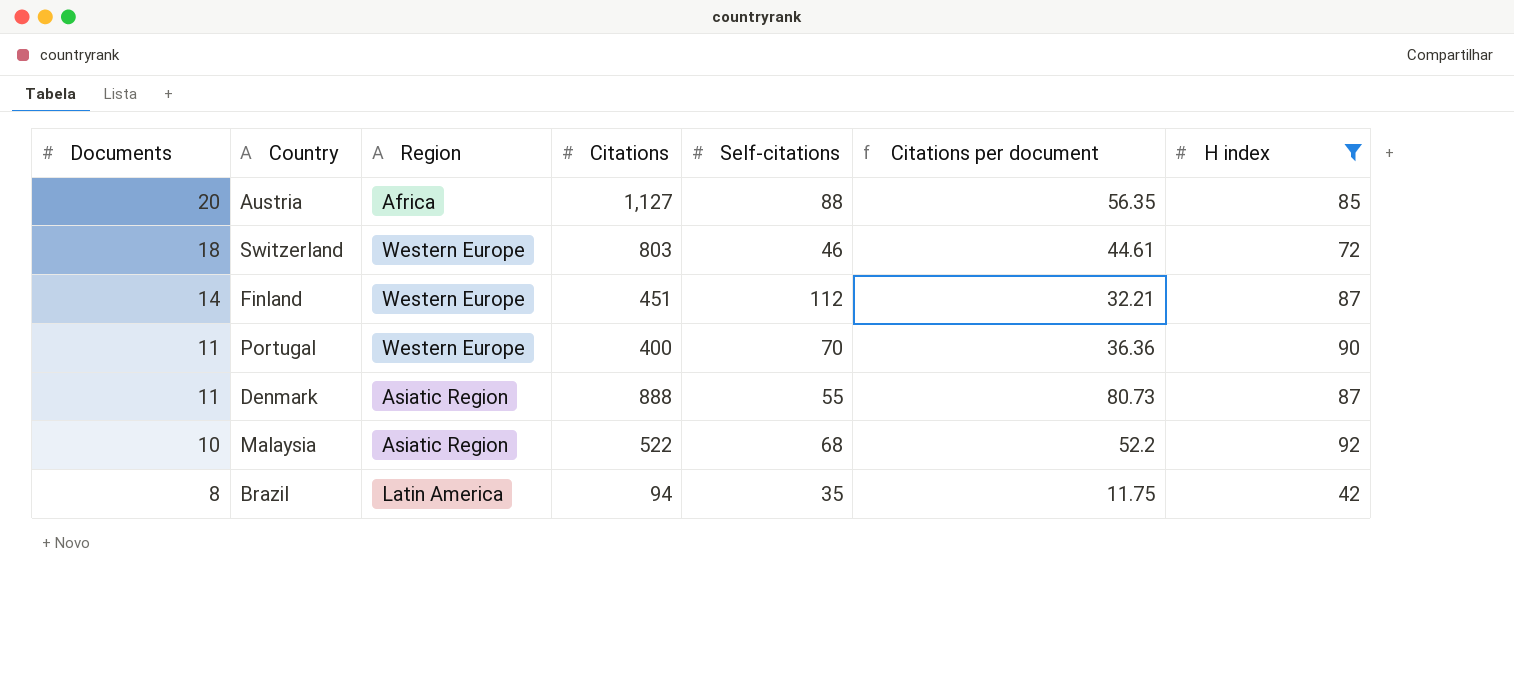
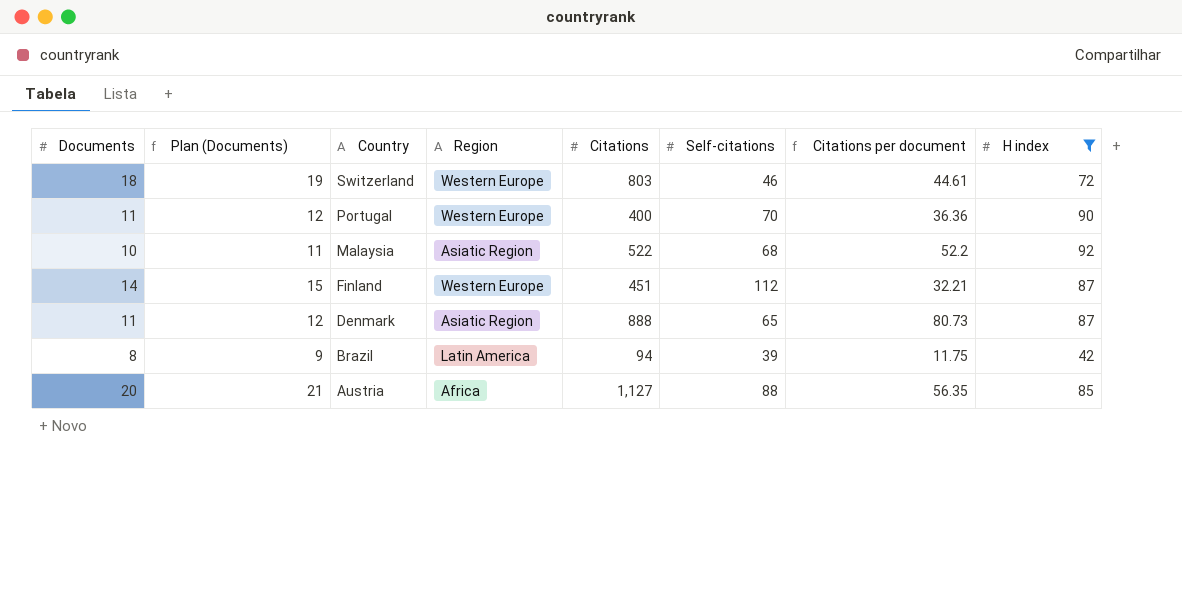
row order: Documents descending -> Country descending
column Plan (Documents) | formula: none -> [Documents] + 1
Denmark | Self-citations: 55 -> 65
Brazil | Self-citations: 35 -> 39

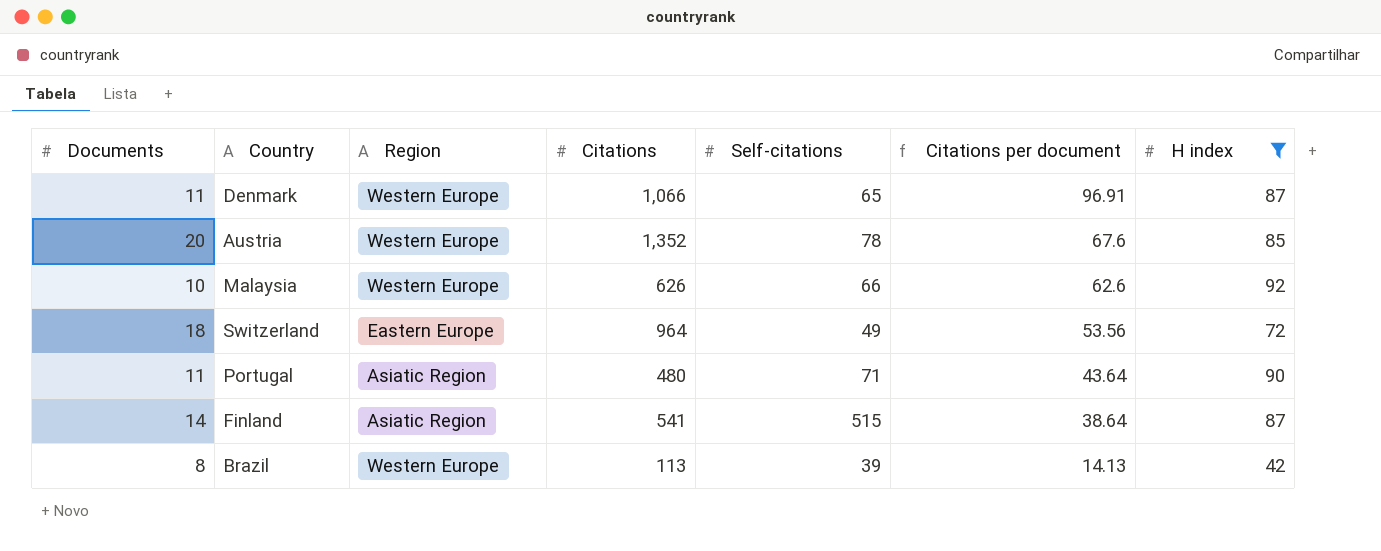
row order: Country descending -> Citations per document descending
column Plan (Documents) | formula: [Documents] + 1 -> none
Denmark | Region: Asiatic Region -> Western Europe
Denmark | Citations: 888 -> 1,066
Denmark | Citations per document: 80.73 -> 96.91
Austria | Region: Africa -> Western Europe
Austria | Citations: 1,127 -> 1,352
Austria | Self-citations: 88 -> 78
Austria | Citations per document: 56.35 -> 67.6
Malaysia | Region: Asiatic Region -> Western Europe
Malaysia | Citations: 522 -> 626
Malaysia | Self-citations: 68 -> 66
Malaysia | Citations per document: 52.2 -> 62.6
Switzerland | Region: Western Europe -> Eastern Europe
Switzerland | Citations: 803 -> 964
Switzerland | Self-citations: 46 -> 49
Switzerland | Citations per document: 44.61 -> 53.56
Portugal | Region: Western Europe -> Asiatic Region
Portugal | Citations: 400 -> 480
Portugal | Self-citations: 70 -> 71
Portugal | Citations per document: 36.36 -> 43.64
Finland | Region: Western Europe -> Asiatic Region
Finland | Citations: 451 -> 541
Finland | Self-citations: 112 -> 515
Finland | Citations per document: 32.21 -> 38.64
Brazil | Region: Latin America -> Western Europe
Brazil | Citations: 94 -> 113
Brazil | Citations per document: 11.75 -> 14.13

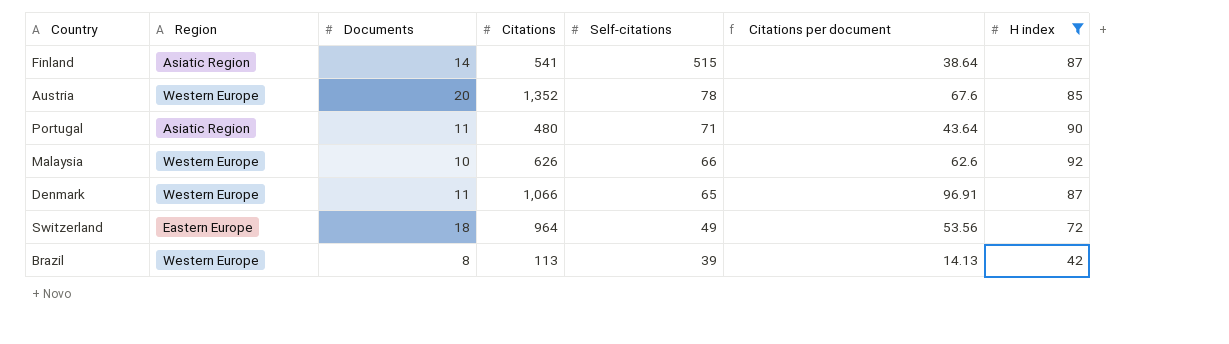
row order: Citations per document descending -> Self-citations descending
column Documents | position: 1 -> 3

